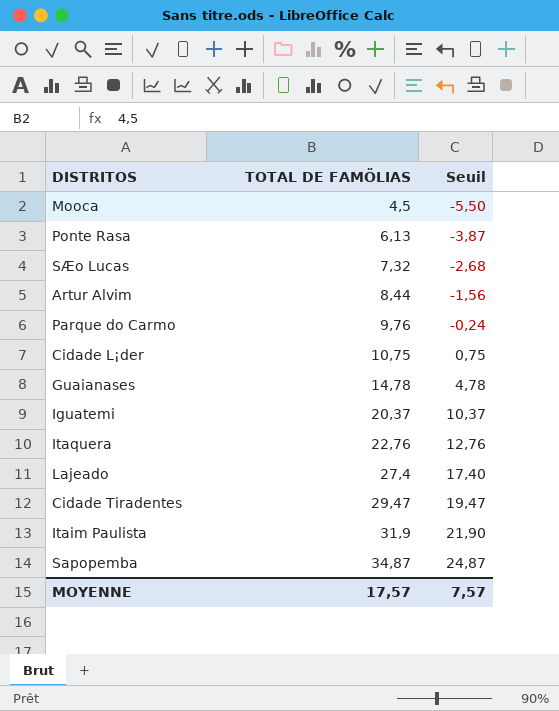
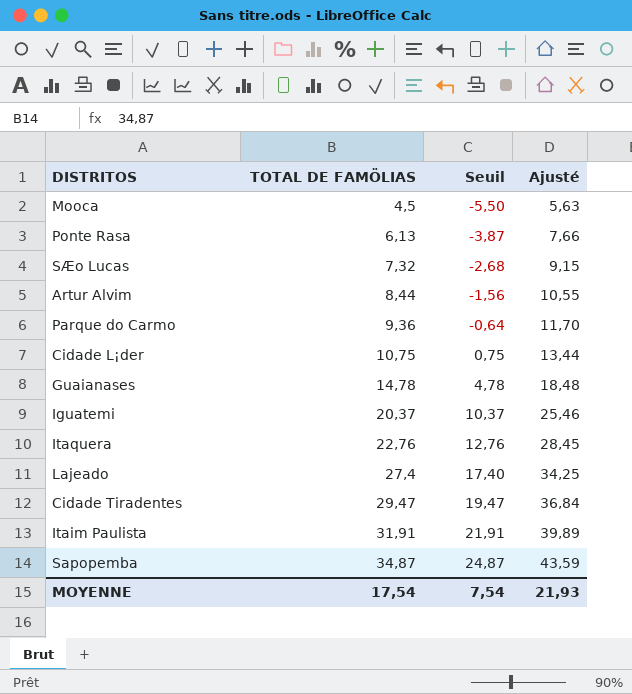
column Ajusté | formula: none -> [TOTAL DE FAMÖLIAS] * 1,25
Parque do Carmo | TOTAL DE FAMÖLIAS: 9,76 -> 9,36
Parque do Carmo | Seuil: -0,24 -> -0,64
Itaim Paulista | TOTAL DE FAMÖLIAS: 31,9 -> 31,91
Itaim Paulista | Seuil: 21,90 -> 21,91
MOYENNE | TOTAL DE FAMÖLIAS: 17,57 -> 17,54
MOYENNE | Seuil: 7,57 -> 7,54

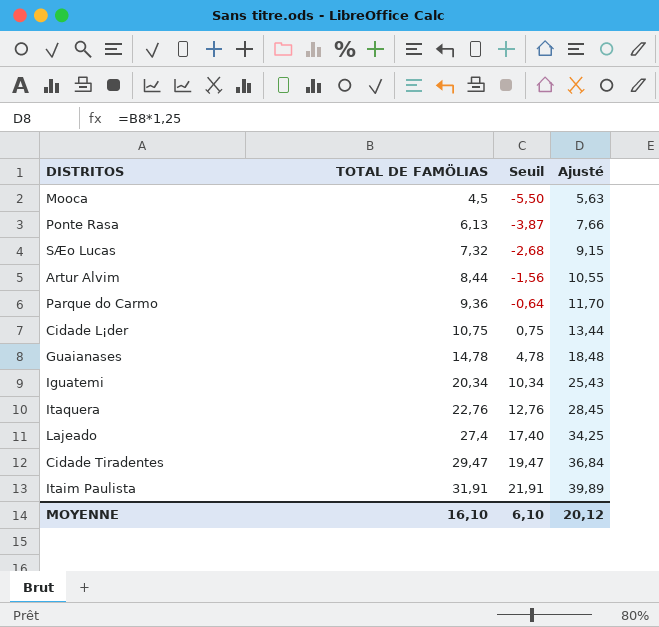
row Sapopemba: 34,87 | 24,87 | 43,59 -> none
Iguatemi | TOTAL DE FAMÖLIAS: 20,37 -> 20,34
Iguatemi | Seuil: 10,37 -> 10,34
Iguatemi | Ajusté: 25,46 -> 25,43
MOYENNE | TOTAL DE FAMÖLIAS: 17,54 -> 16,10
MOYENNE | Seuil: 7,54 -> 6,10
MOYENNE | Ajusté: 21,93 -> 20,12

